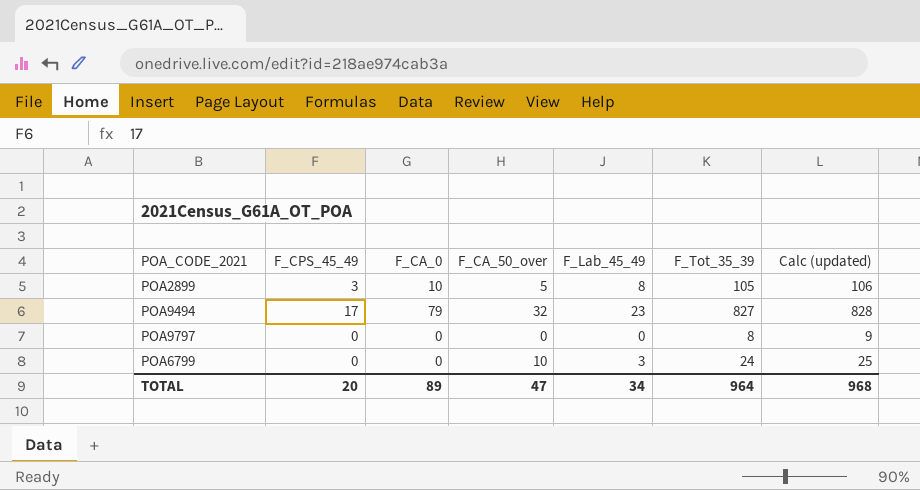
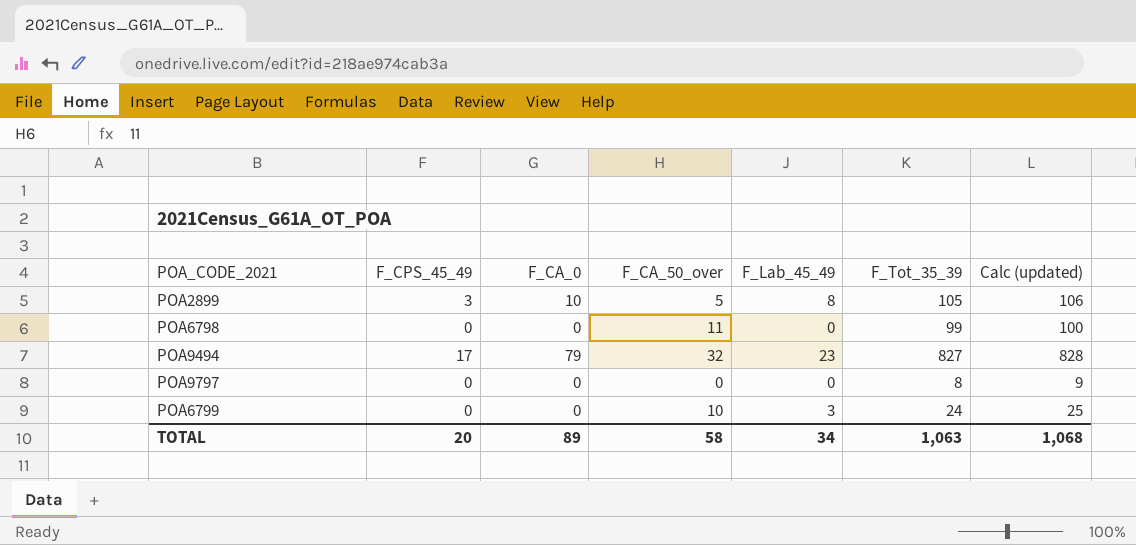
row POA6798: none -> 0 | 0 | 11 | 0 | 99 | 100
TOTAL | F_CA_50_over: 47 -> 58
TOTAL | F_Tot_35_39: 964 -> 1,063
TOTAL | Calc (updated): 968 -> 1,068

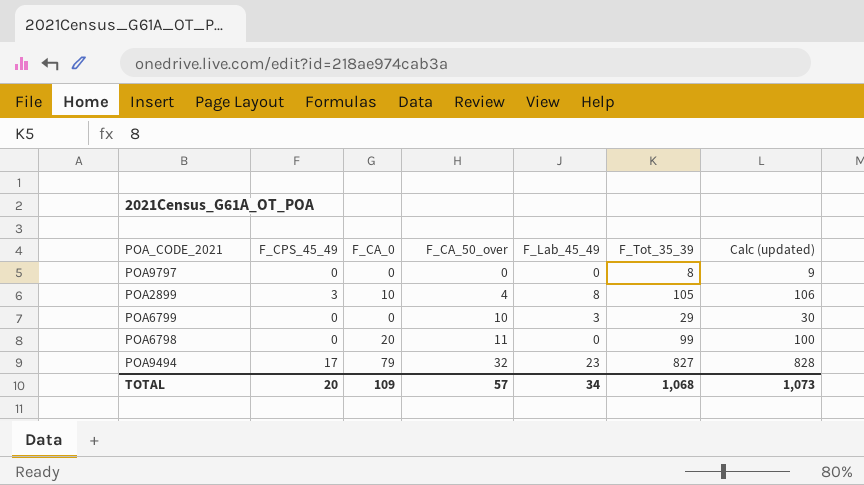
row order: none -> F_CA_50_over ascending
POA2899 | F_CA_50_over: 5 -> 4
POA6799 | F_Tot_35_39: 24 -> 29
POA6799 | Calc (updated): 25 -> 30
POA6798 | F_CA_0: 0 -> 20
TOTAL | F_CA_0: 89 -> 109
TOTAL | F_CA_50_over: 58 -> 57
TOTAL | F_Tot_35_39: 1,063 -> 1,068
TOTAL | Calc (updated): 1,068 -> 1,073

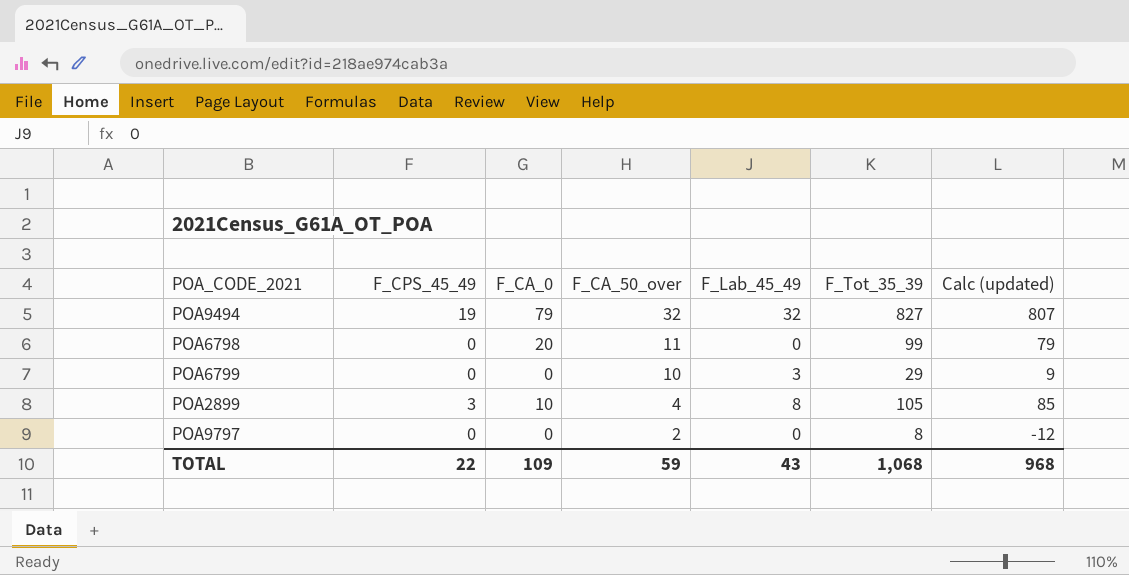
row order: F_CA_50_over ascending -> F_CA_50_over descending
column Calc (updated) | formula: [F_Tot_35_39] + 1 -> [F_Tot_35_39] - 20
POA9494 | F_CPS_45_49: 17 -> 19
POA9494 | F_Lab_45_49: 23 -> 32
POA9797 | F_CA_50_over: 0 -> 2
TOTAL | F_CPS_45_49: 20 -> 22
TOTAL | F_CA_50_over: 57 -> 59
TOTAL | F_Lab_45_49: 34 -> 43
TOTAL | Calc (updated): 1,073 -> 968

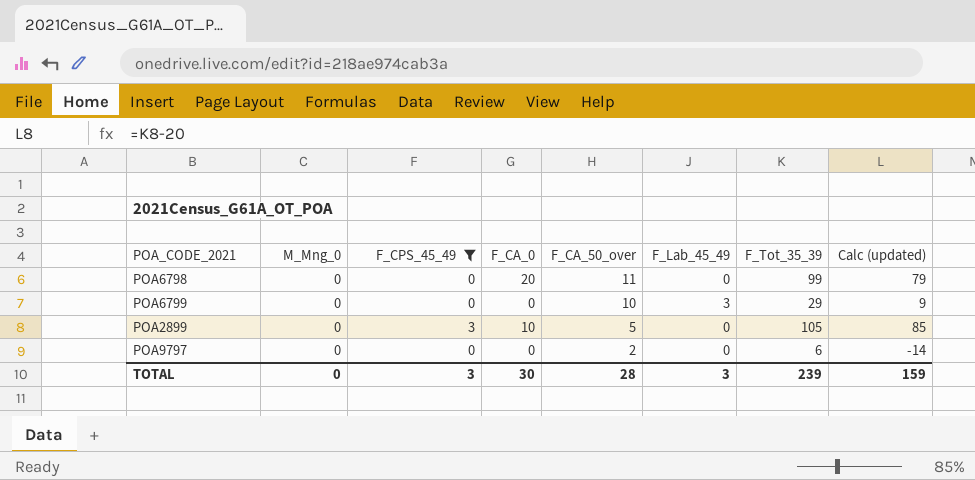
filter: none -> F_CPS_45_49 != 19
column M_Mng_0 | position: none -> 2
POA2899 | F_CA_50_over: 4 -> 5
POA2899 | F_Lab_45_49: 8 -> 0
POA9797 | F_Tot_35_39: 8 -> 6
POA9797 | Calc (updated): -12 -> -14
TOTAL | F_CPS_45_49: 22 -> 3
TOTAL | F_CA_0: 109 -> 30
TOTAL | F_CA_50_over: 59 -> 28
TOTAL | F_Lab_45_49: 43 -> 3
TOTAL | F_Tot_35_39: 1,068 -> 239
TOTAL | Calc (updated): 968 -> 159

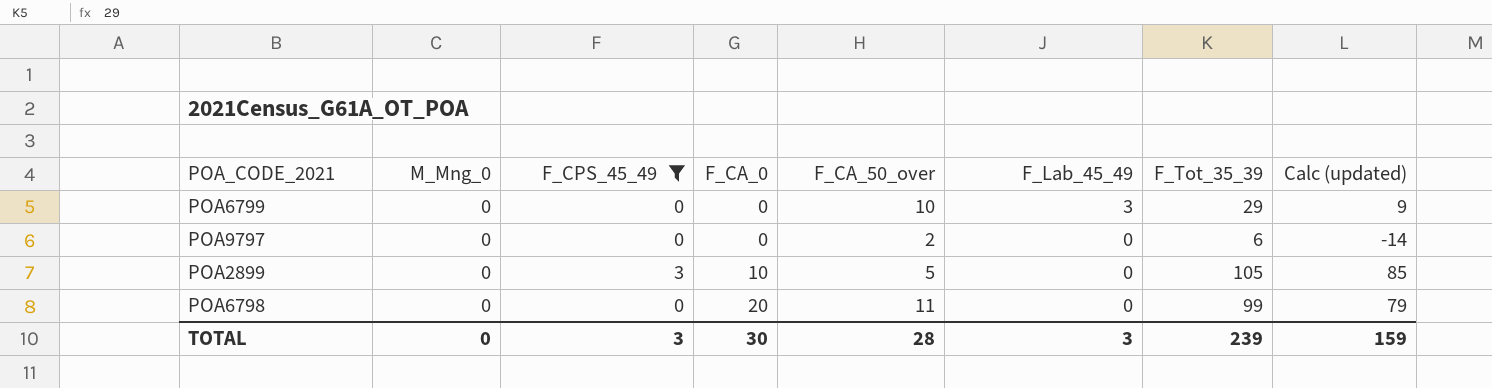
row order: F_CA_50_over descending -> F_CA_0 ascending

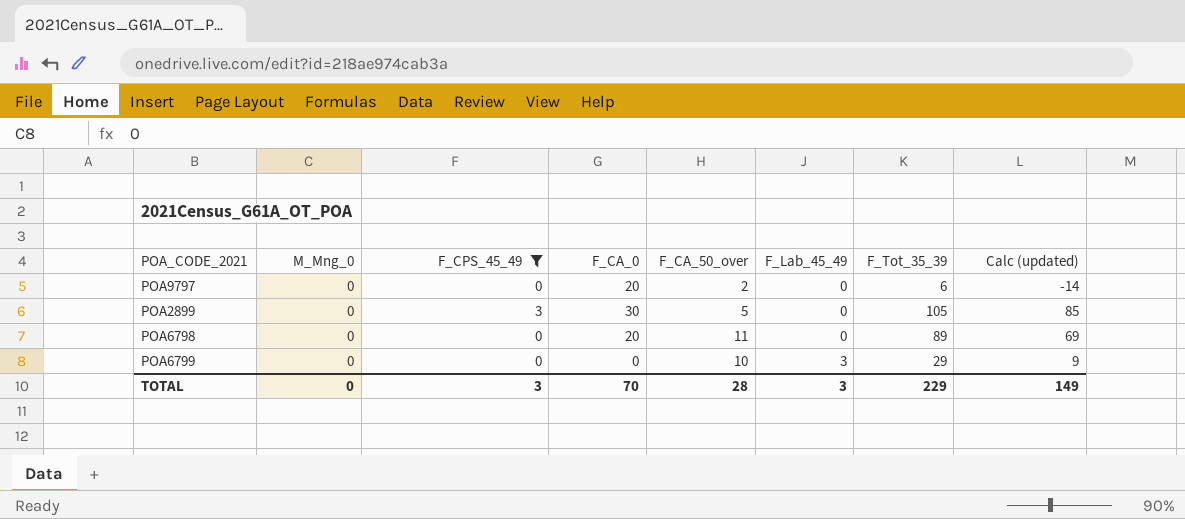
row order: F_CA_0 ascending -> F_Lab_45_49 ascending
POA9797 | F_CA_0: 0 -> 20
POA2899 | F_CA_0: 10 -> 30
POA6798 | F_Tot_35_39: 99 -> 89
POA6798 | Calc (updated): 79 -> 69
TOTAL | F_CA_0: 30 -> 70
TOTAL | F_Tot_35_39: 239 -> 229
TOTAL | Calc (updated): 159 -> 149

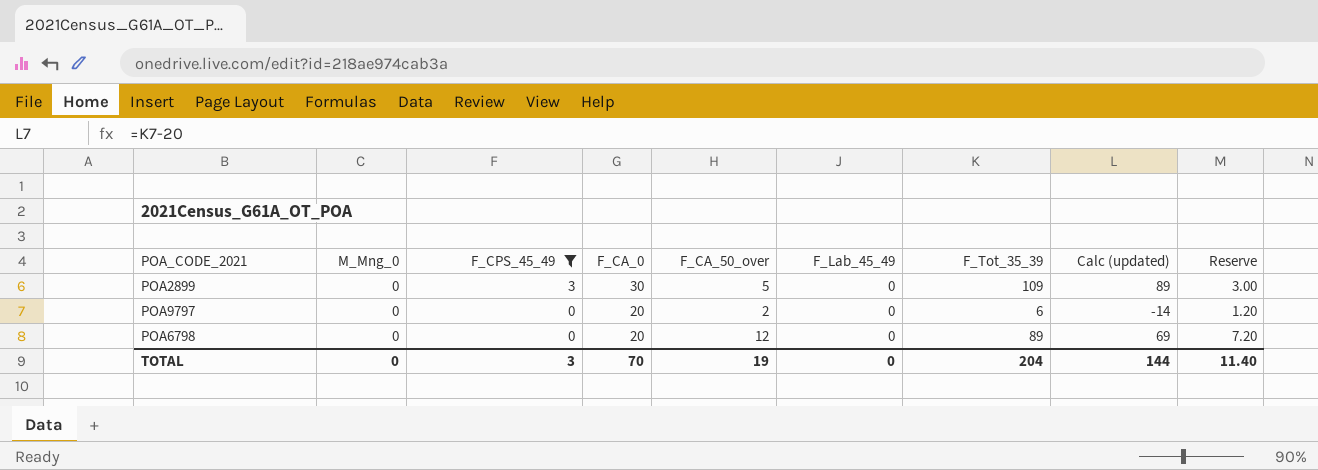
row order: F_Lab_45_49 ascending -> F_CPS_45_49 descending
column Reserve | formula: none -> [F_CA_50_over] * 0.6
row POA6799: 0 | 0 | 0 | 10 | 3 | 29 | 9 -> none
POA2899 | F_Tot_35_39: 105 -> 109
POA2899 | Calc (updated): 85 -> 89
POA6798 | F_CA_50_over: 11 -> 12
TOTAL | F_CA_50_over: 28 -> 19
TOTAL | F_Lab_45_49: 3 -> 0
TOTAL | F_Tot_35_39: 229 -> 204
TOTAL | Calc (updated): 149 -> 144

